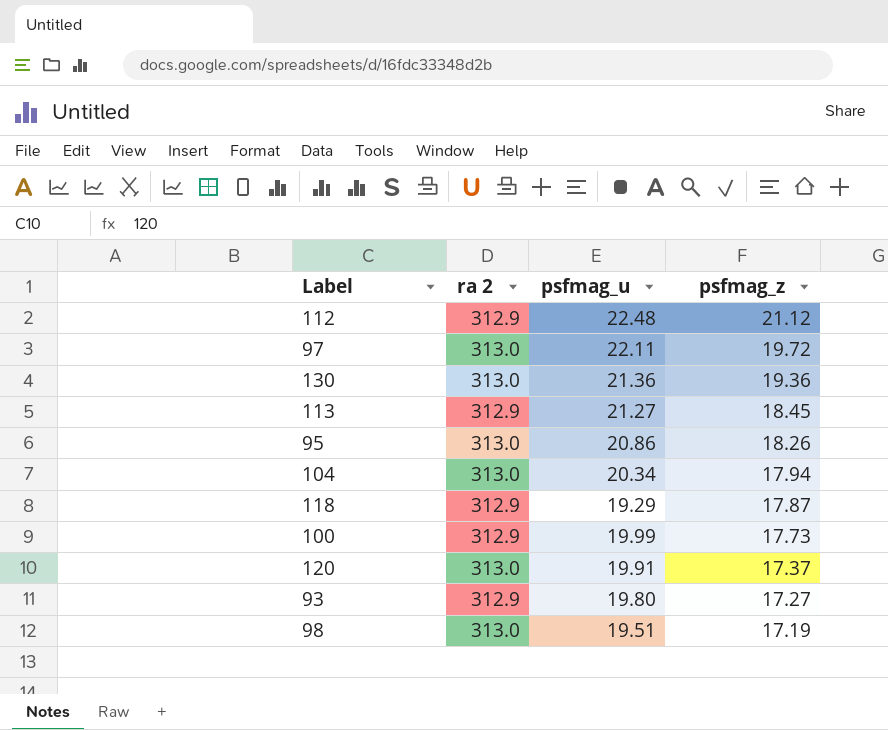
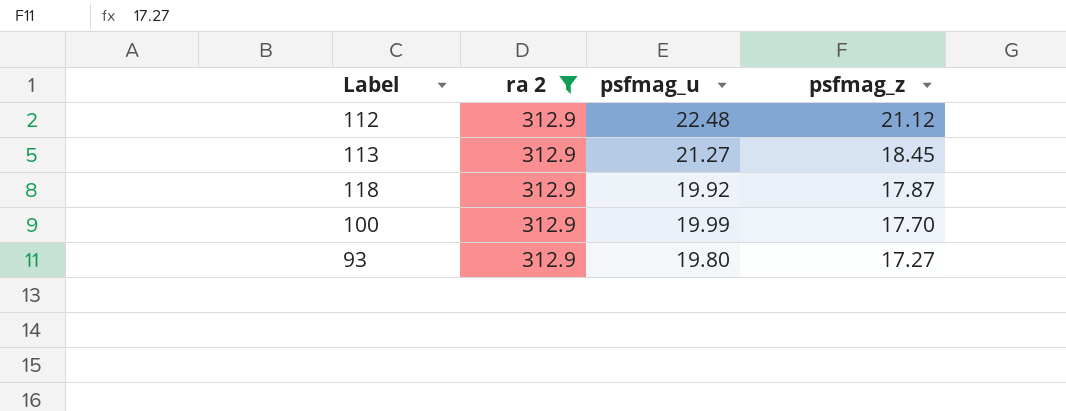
filter: none -> ra 2 = 312.9
118 | psfmag_u: 19.29 -> 19.92
100 | psfmag_z: 17.73 -> 17.70

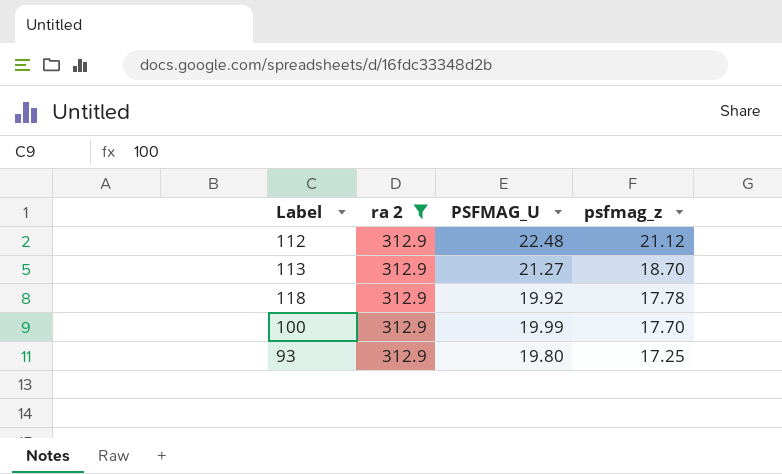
column name: psfmag_u -> PSFMAG_U
113 | psfmag_z: 18.45 -> 18.70
118 | psfmag_z: 17.87 -> 17.78
93 | psfmag_z: 17.27 -> 17.25

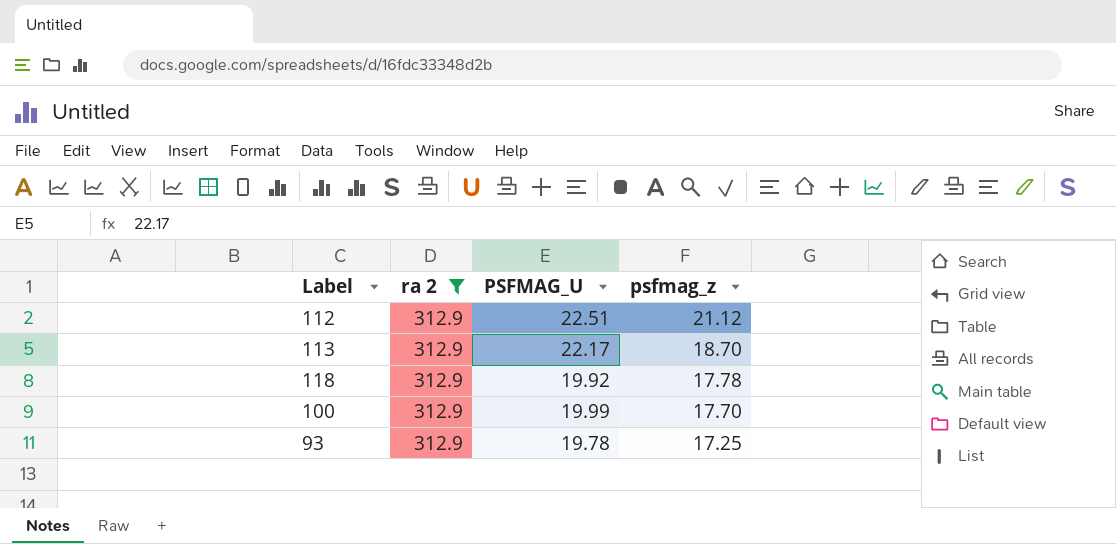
112 | PSFMAG_U: 22.48 -> 22.51
113 | PSFMAG_U: 21.27 -> 22.17
93 | PSFMAG_U: 19.80 -> 19.78

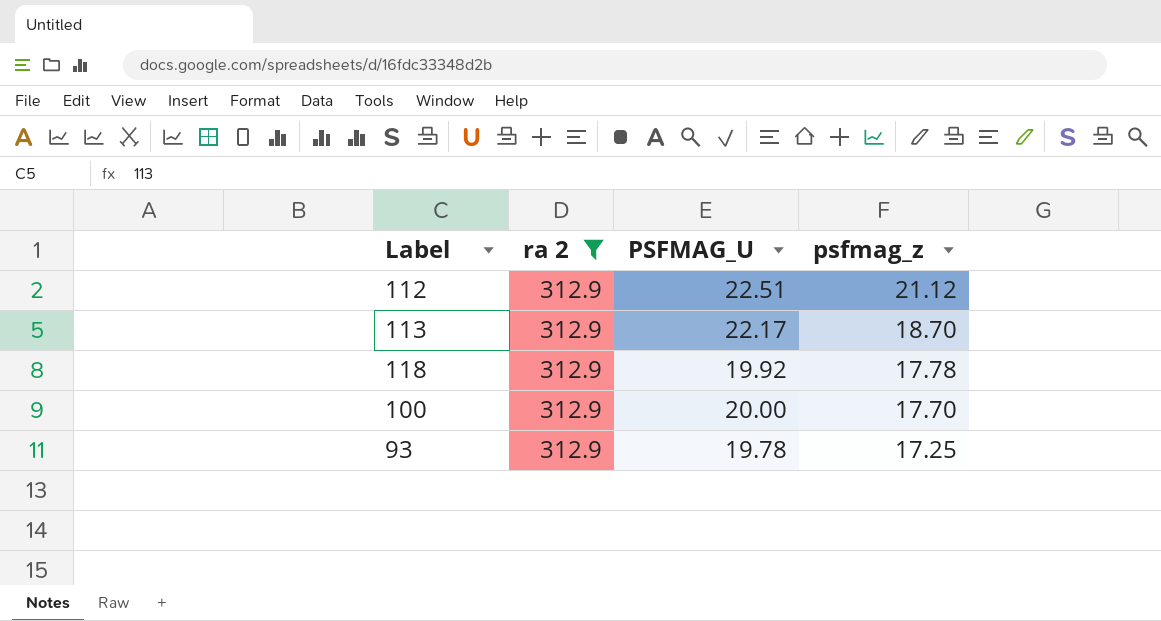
100 | PSFMAG_U: 19.99 -> 20.00

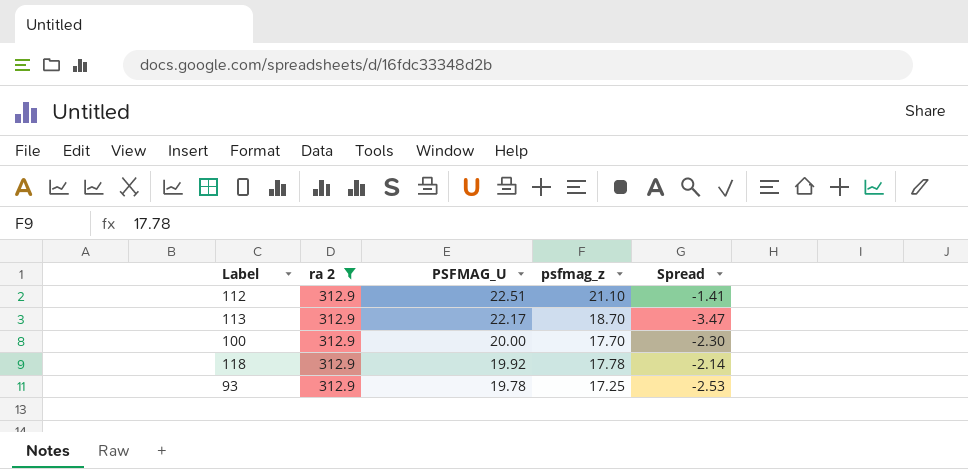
row order: psfmag_z descending -> PSFMAG_U descending
column Spread | formula: none -> [psfmag_z] - [PSFMAG_U]
112 | psfmag_z: 21.12 -> 21.10

